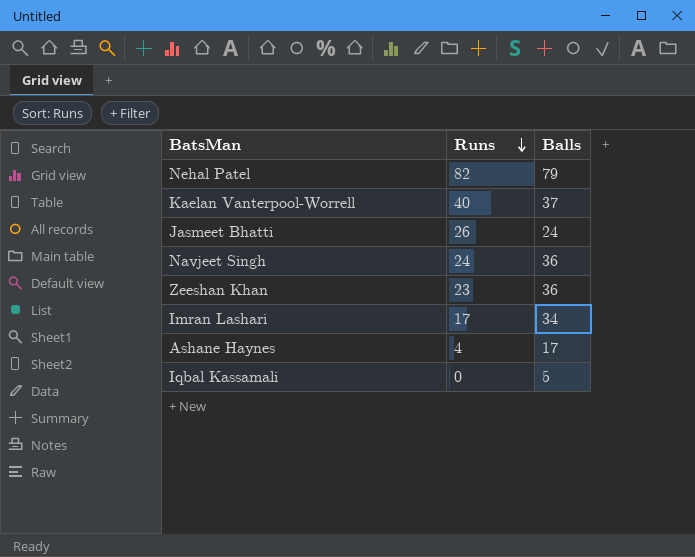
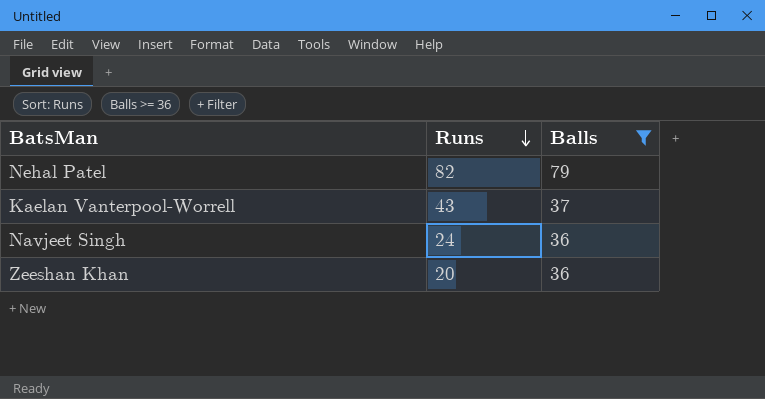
filter: none -> Balls >= 36
Kaelan Vanterpool-Worrell | Runs: 40 -> 43
Zeeshan Khan | Runs: 23 -> 20

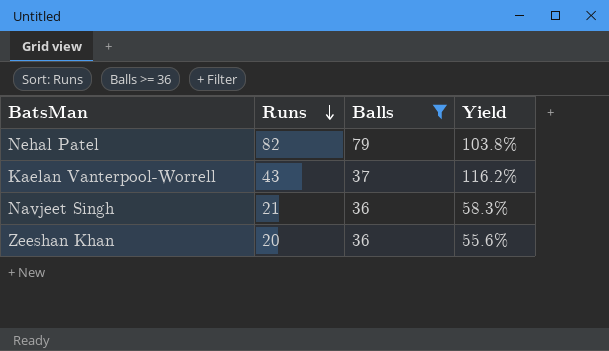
column Yield | formula: none -> [Runs] / [Balls]
Navjeet Singh | Runs: 24 -> 21

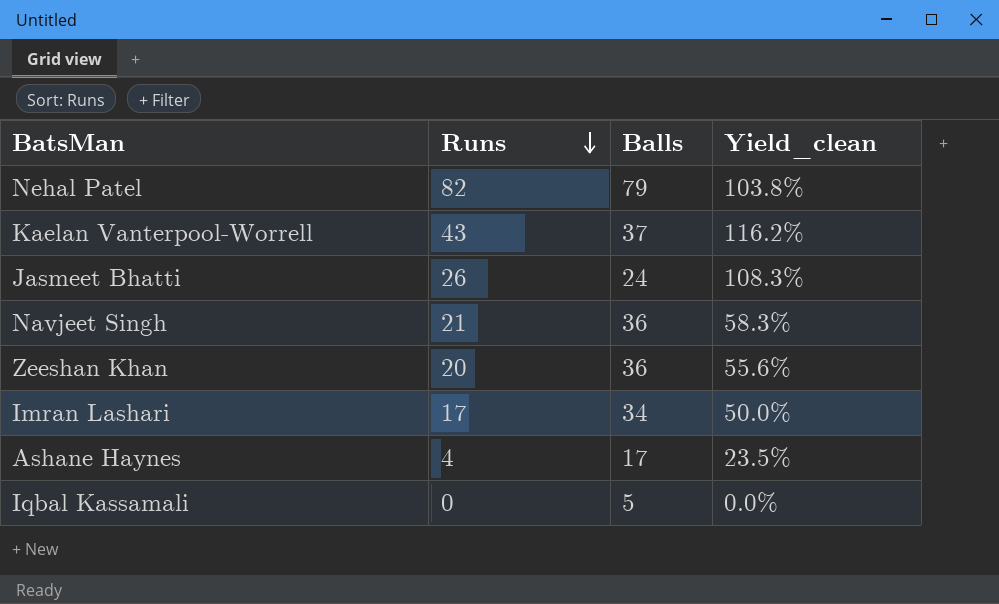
filter: Balls >= 36 -> none
column name: Yield -> Yield_clean

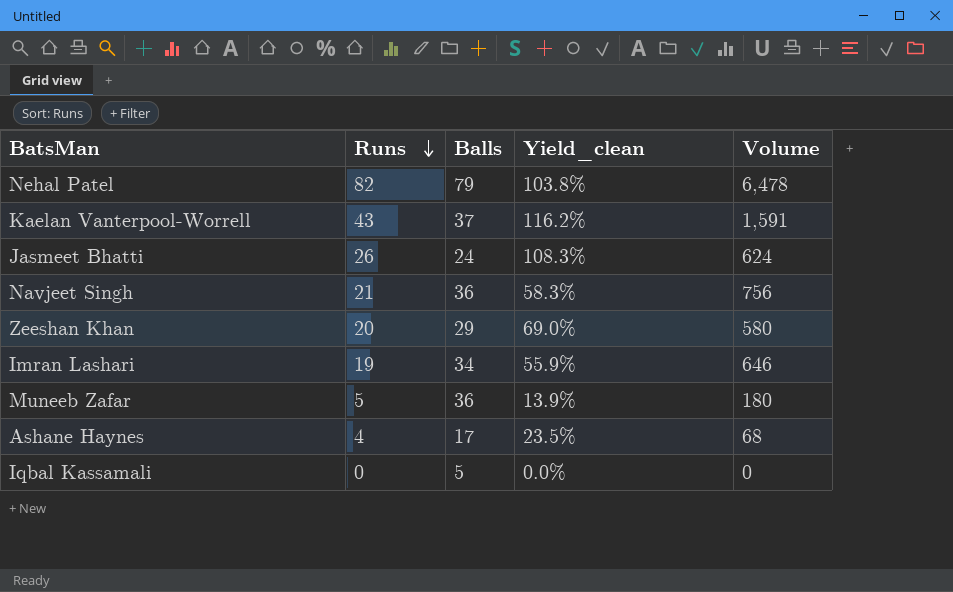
column Volume | formula: none -> [Runs] * [Balls]
Zeeshan Khan | Balls: 36 -> 29
Zeeshan Khan | Yield_clean: 55.6% -> 69.0%
Imran Lashari | Runs: 17 -> 19
Imran Lashari | Yield_clean: 50.0% -> 55.9%
row Muneeb Zafar: none -> 5 | 36 | 13.9% | 180

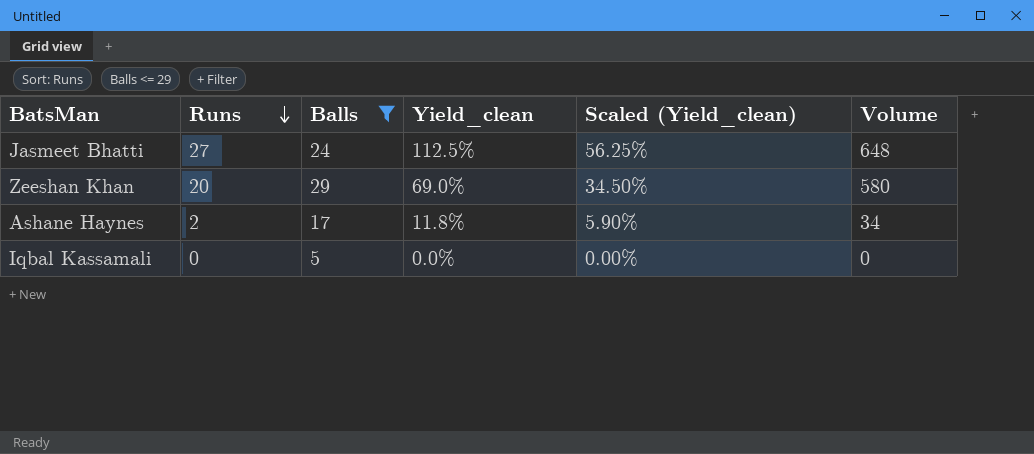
filter: none -> Balls <= 29
column Scaled (Yield_clean) | formula: none -> [Yield_clean] * 0.5
Jasmeet Bhatti | Runs: 26 -> 27
Jasmeet Bhatti | Yield_clean: 108.3% -> 112.5%
Jasmeet Bhatti | Volume: 624 -> 648
Ashane Haynes | Runs: 4 -> 2
Ashane Haynes | Yield_clean: 23.5% -> 11.8%
Ashane Haynes | Volume: 68 -> 34

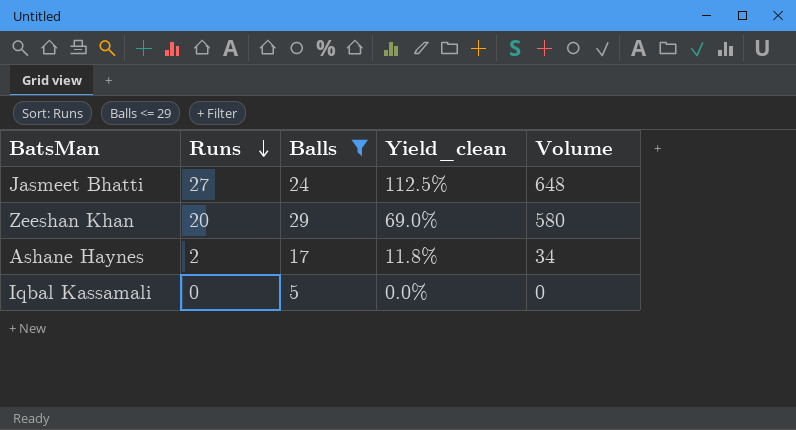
column Scaled (Yield_clean) | formula: [Yield_clean] * 0.5 -> none

